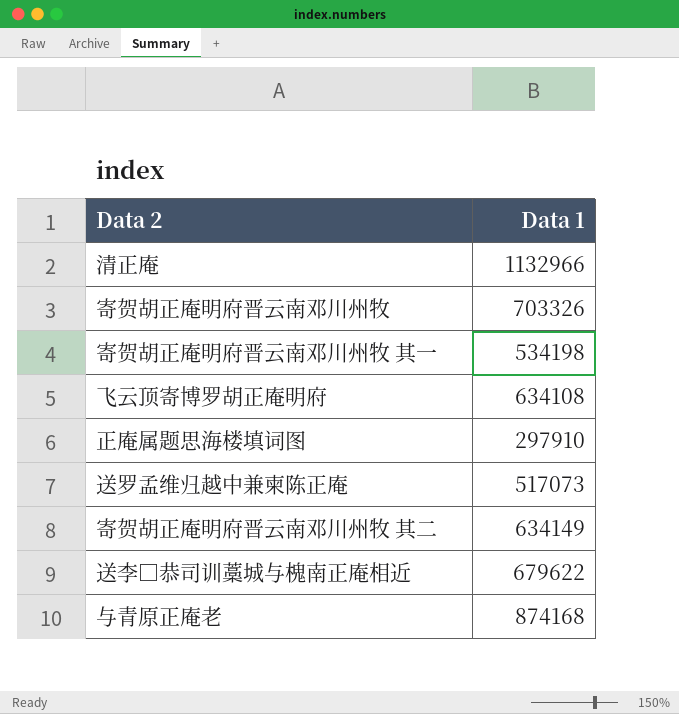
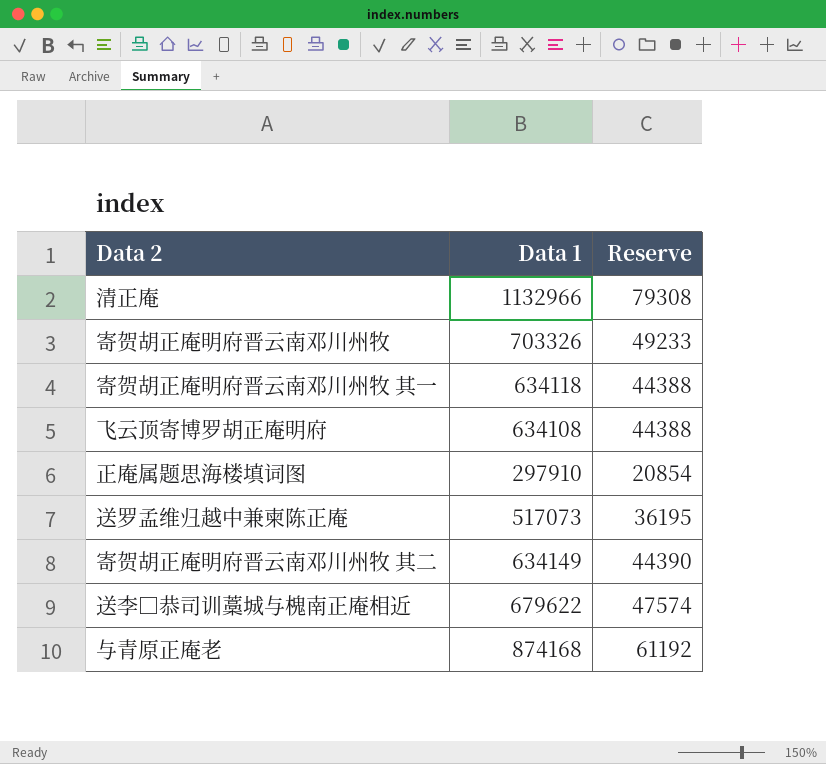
column Reserve | formula: none -> [Data 1] * 0.07
寄贺胡正庵明府晋云南邓川州牧 其一 | Data 1: 534198 -> 634118

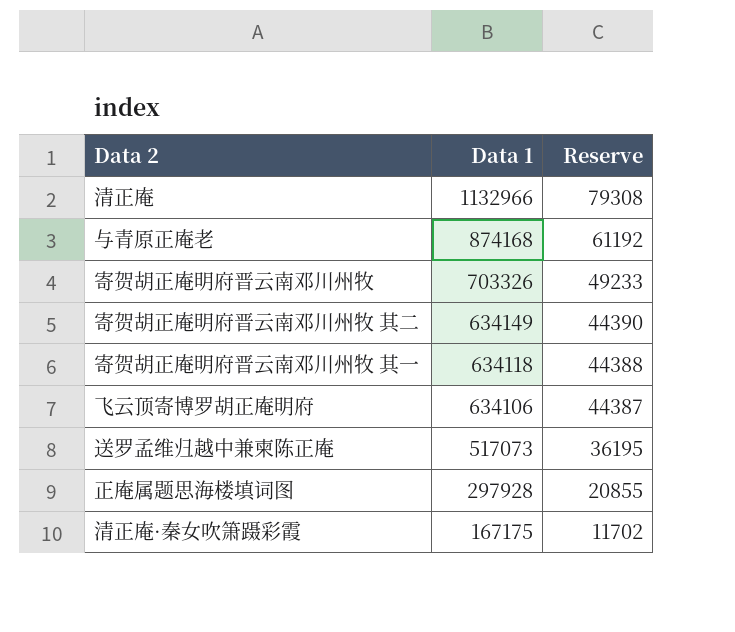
row order: none -> Data 1 descending
row 送李□恭司训藁城与槐南正庵相近: 679622 | 47574 -> none
飞云顶寄博罗胡正庵明府 | Data 1: 634108 -> 634106
飞云顶寄博罗胡正庵明府 | Reserve: 44388 -> 44387
正庵属题思海楼填词图 | Data 1: 297910 -> 297928
正庵属题思海楼填词图 | Reserve: 20854 -> 20855
row 清正庵·秦女吹箫蹑彩霞: none -> 167175 | 11702

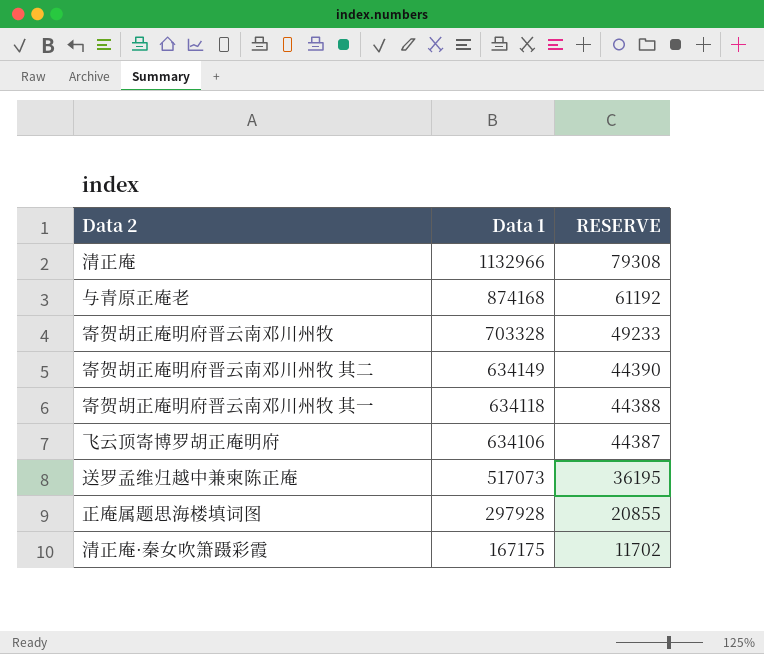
column name: Reserve -> RESERVE
寄贺胡正庵明府晋云南邓川州牧 | Data 1: 703326 -> 703328

